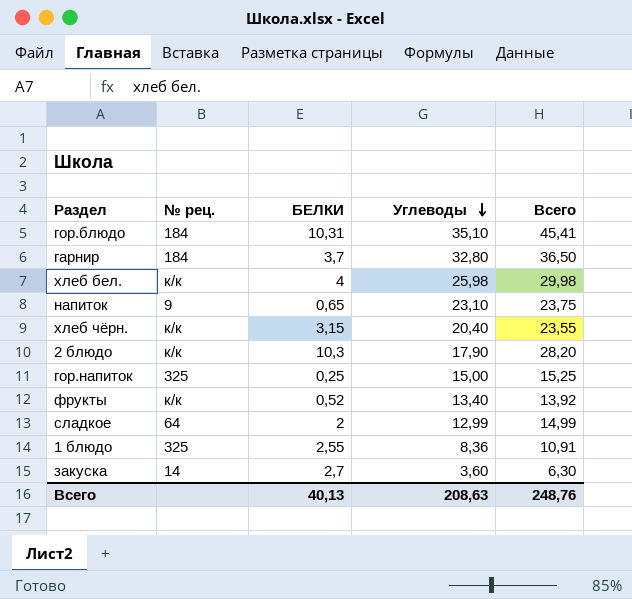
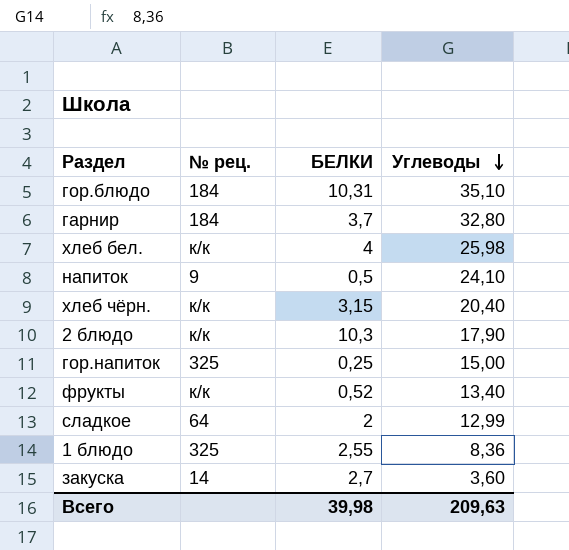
column Всего | formula: [БЕЛКИ] + [Углеводы] -> none
напиток | БЕЛКИ: 0,65 -> 0,5
напиток | Углеводы: 23,10 -> 24,10
Всего | БЕЛКИ: 40,13 -> 39,98
Всего | Углеводы: 208,63 -> 209,63

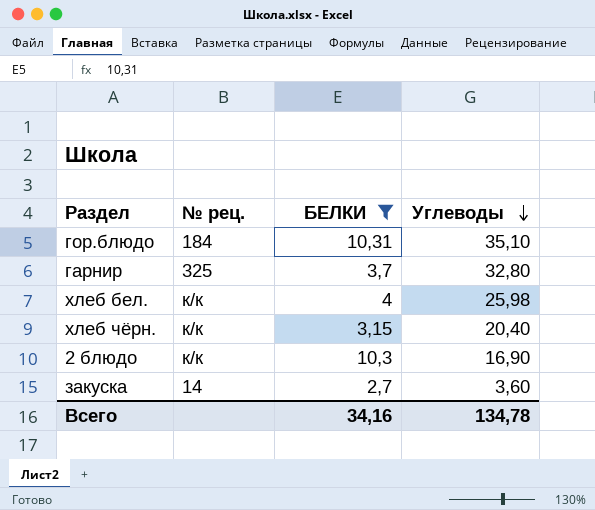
filter: none -> БЕЛКИ >= 2,7
гарнир | № рец.: 184 -> 325
2 блюдо | Углеводы: 17,90 -> 16,90
Всего | БЕЛКИ: 39,98 -> 34,16
Всего | Углеводы: 209,63 -> 134,78

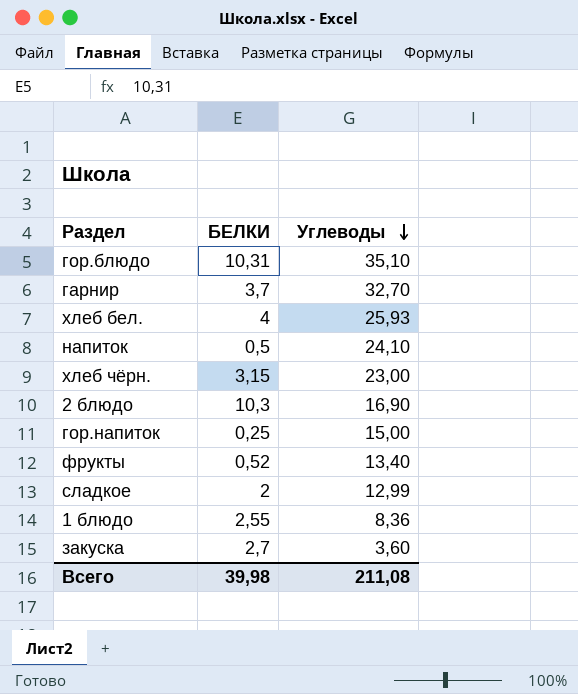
filter: БЕЛКИ >= 2,7 -> none
column № рец. | position: 2 -> none
гарнир | Углеводы: 32,80 -> 32,70
хлеб бел. | Углеводы: 25,98 -> 25,93
хлеб чёрн. | Углеводы: 20,40 -> 23,00
Всего | БЕЛКИ: 34,16 -> 39,98
Всего | Углеводы: 134,78 -> 211,08

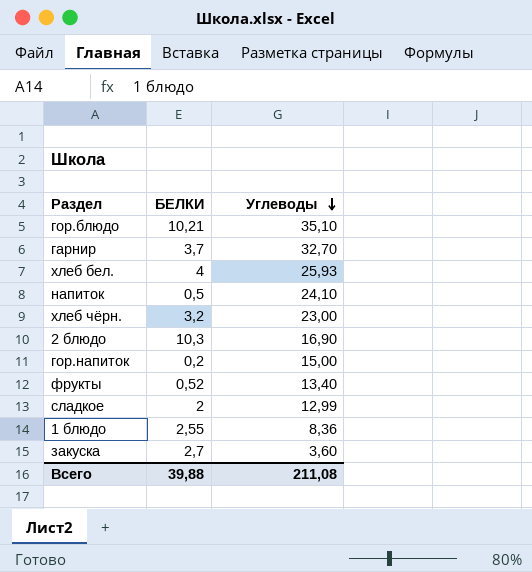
гор.блюдо | БЕЛКИ: 10,31 -> 10,21
хлеб чёрн. | БЕЛКИ: 3,15 -> 3,2
гор.напиток | БЕЛКИ: 0,25 -> 0,2
Всего | БЕЛКИ: 39,98 -> 39,88

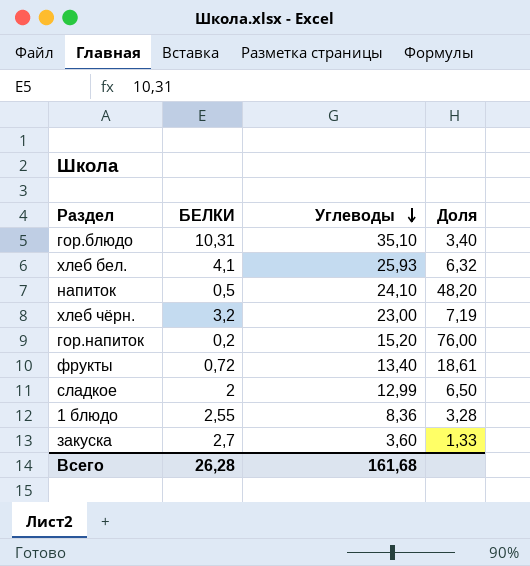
column Доля | formula: none -> [Углеводы] / [БЕЛКИ]
row гарнир: 3,7 | 32,70 -> none
row 2 блюдо: 10,3 | 16,90 -> none
гор.блюдо | БЕЛКИ: 10,21 -> 10,31
хлеб бел. | БЕЛКИ: 4 -> 4,1
гор.напиток | Углеводы: 15,00 -> 15,20
фрукты | БЕЛКИ: 0,52 -> 0,72
Всего | БЕЛКИ: 39,88 -> 26,28
Всего | Углеводы: 211,08 -> 161,68

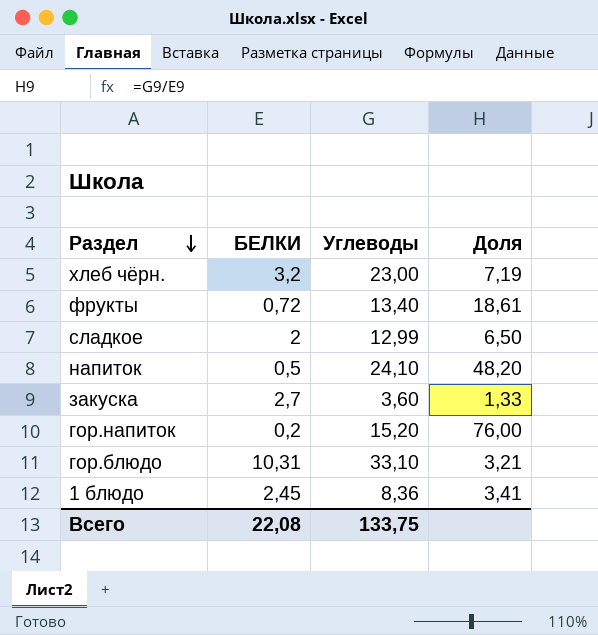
row order: Углеводы descending -> Раздел descending
row хлеб бел.: 4,1 | 25,93 | 6,32 -> none
гор.блюдо | Углеводы: 35,10 -> 33,10
гор.блюдо | Доля: 3,40 -> 3,21
1 блюдо | БЕЛКИ: 2,55 -> 2,45
1 блюдо | Доля: 3,28 -> 3,41
Всего | БЕЛКИ: 26,28 -> 22,08
Всего | Углеводы: 161,68 -> 133,75

